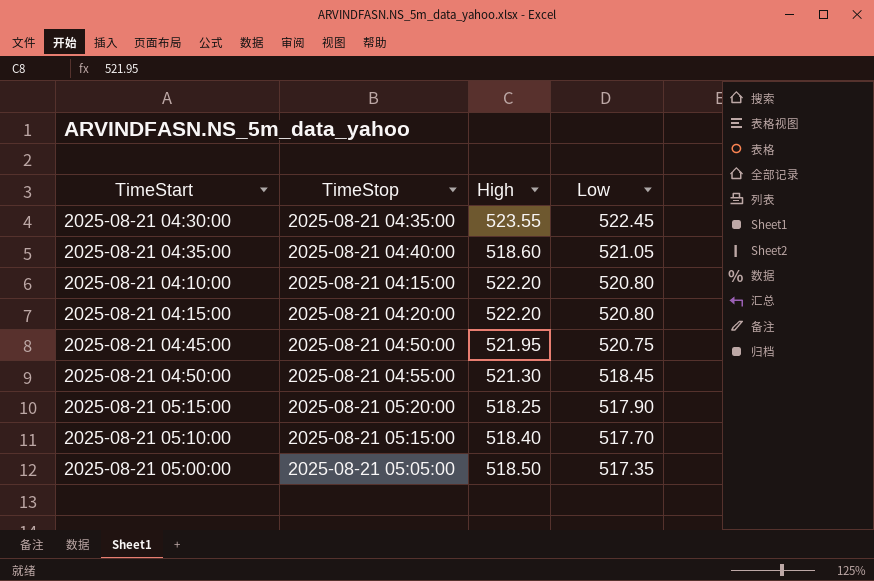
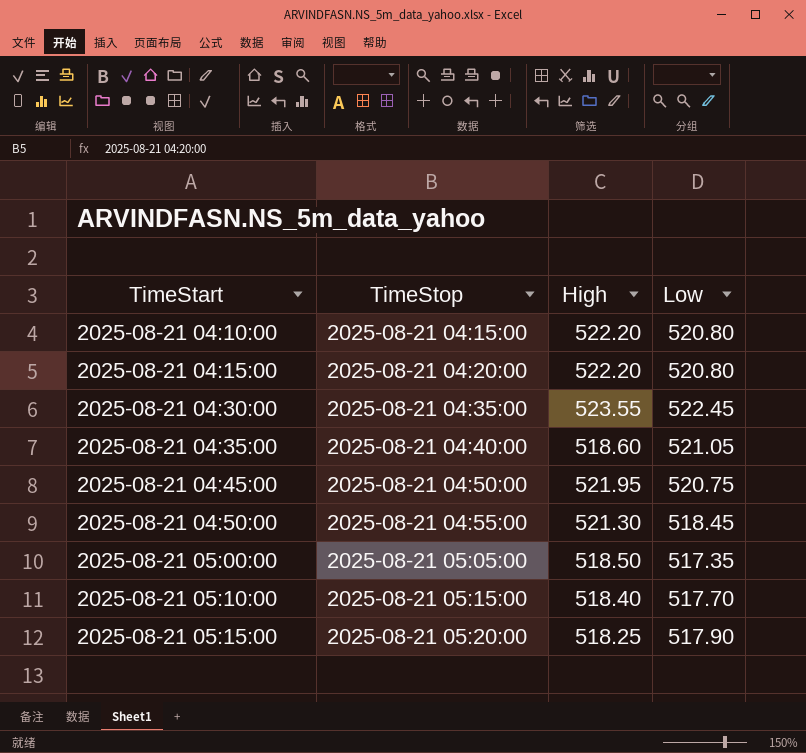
row order: Low descending -> TimeStart ascending

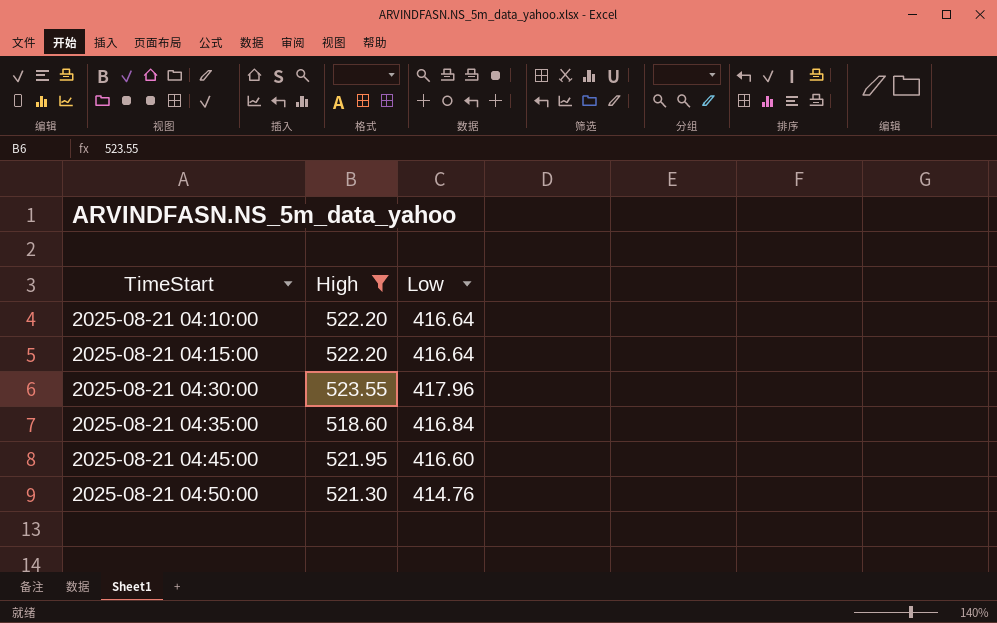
filter: none -> High >= 518.60
column TimeStop | position: 2 -> none
2025-08-21 04:10:00 | Low: 520.80 -> 416.64
2025-08-21 04:15:00 | Low: 520.80 -> 416.64
2025-08-21 04:30:00 | Low: 522.45 -> 417.96
2025-08-21 04:35:00 | Low: 521.05 -> 416.84
2025-08-21 04:45:00 | Low: 520.75 -> 416.60
2025-08-21 04:50:00 | Low: 518.45 -> 414.76

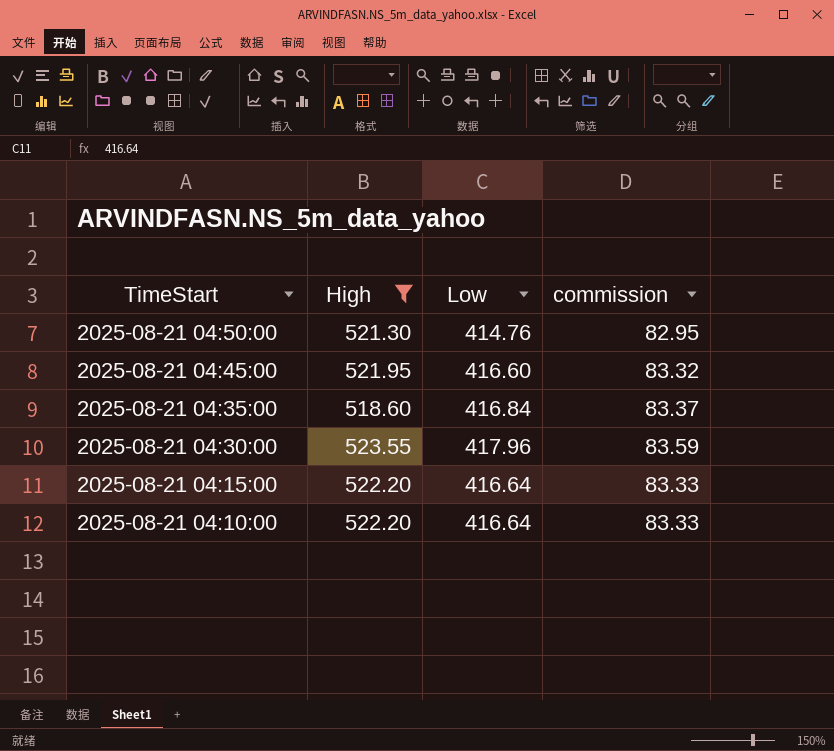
row order: TimeStart ascending -> TimeStart descending
column commission | formula: none -> [Low] * 0.2

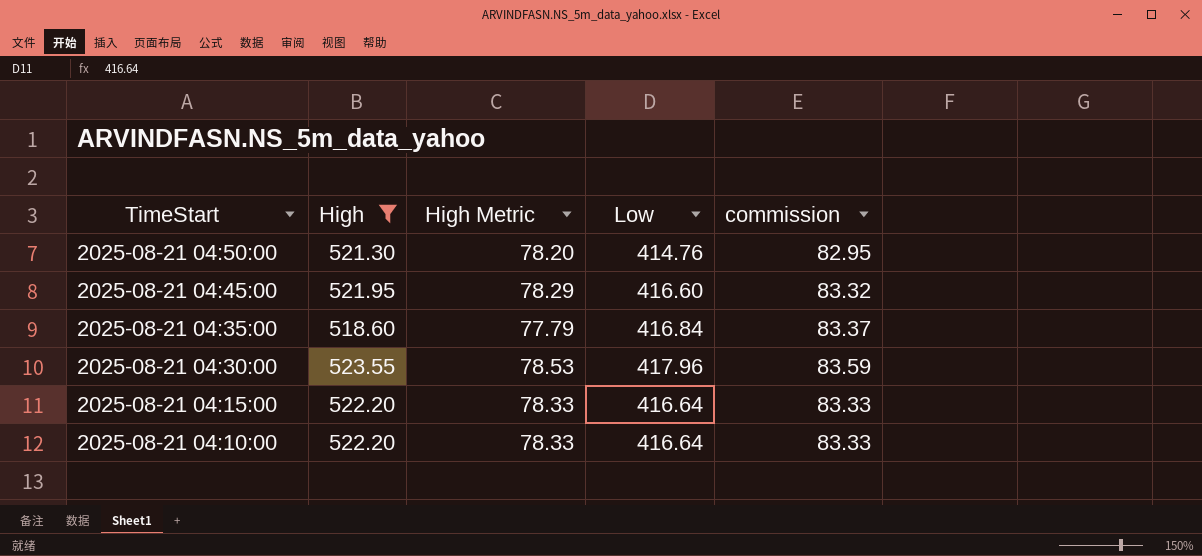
column High Metric | formula: none -> [High] * 0.15

